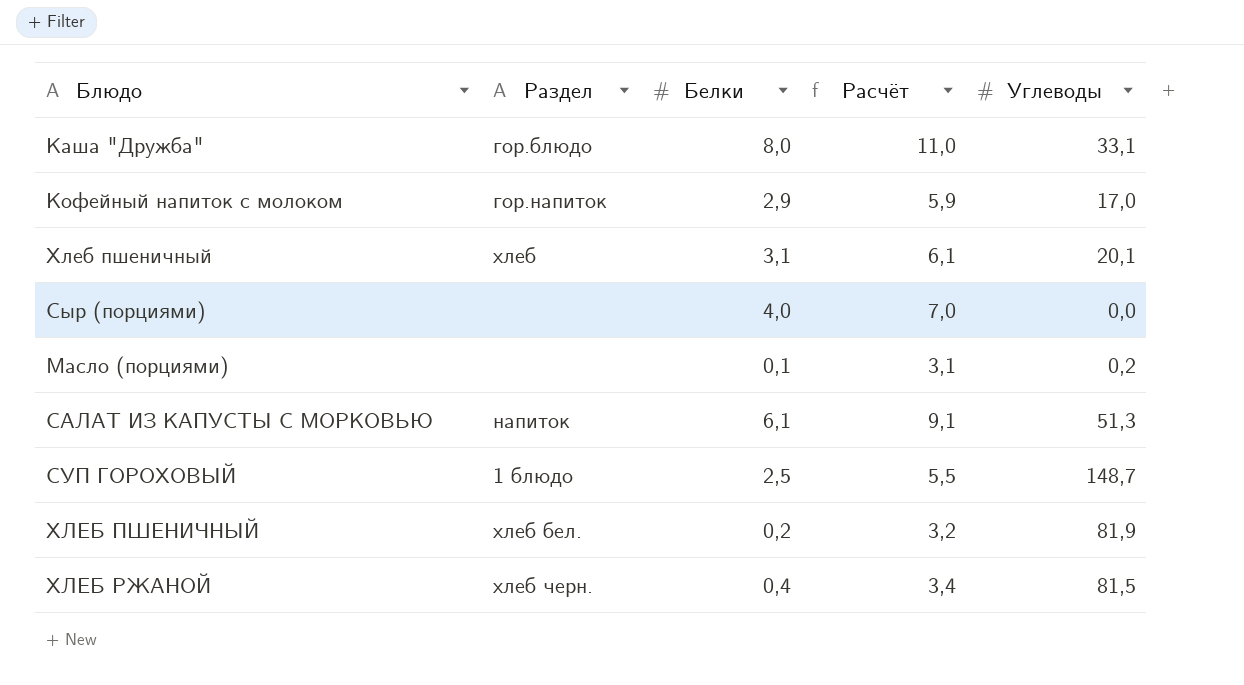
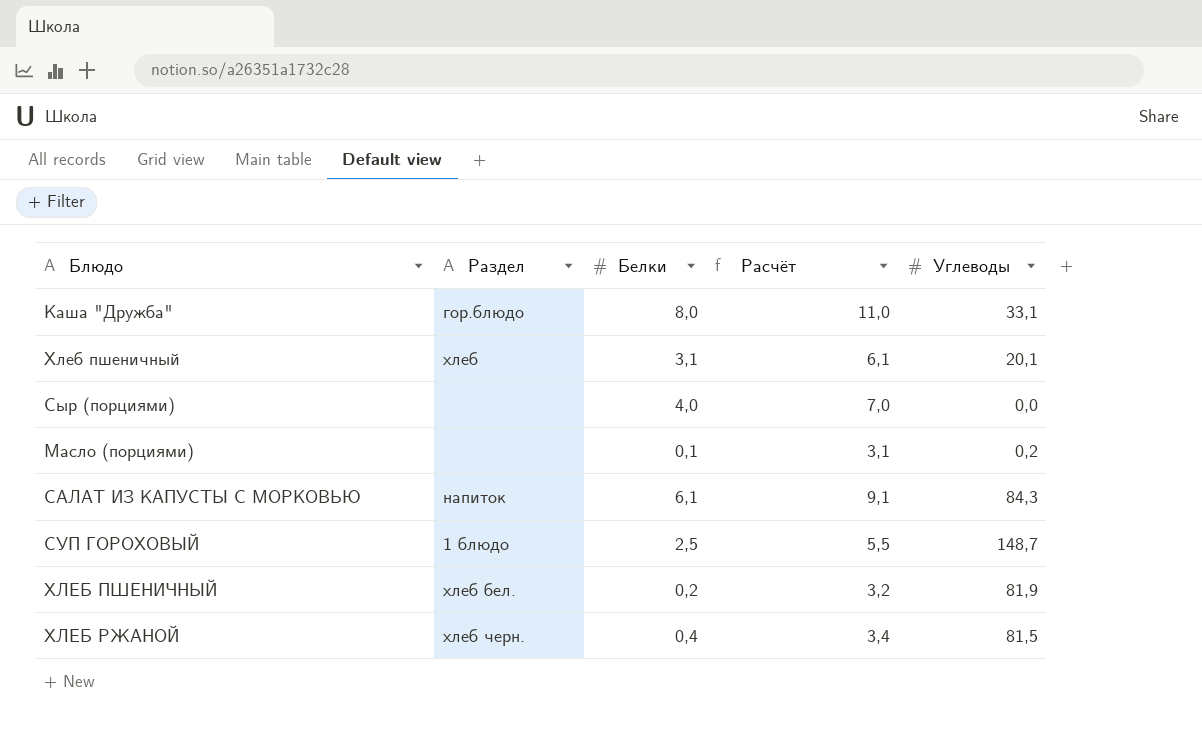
row Кофейный напиток с молоком: гор.напиток | 2,9 | 5,9 | 17,0 -> none
САЛАТ ИЗ КАПУСТЫ С МОРКОВЬЮ | Углеводы: 51,3 -> 84,3

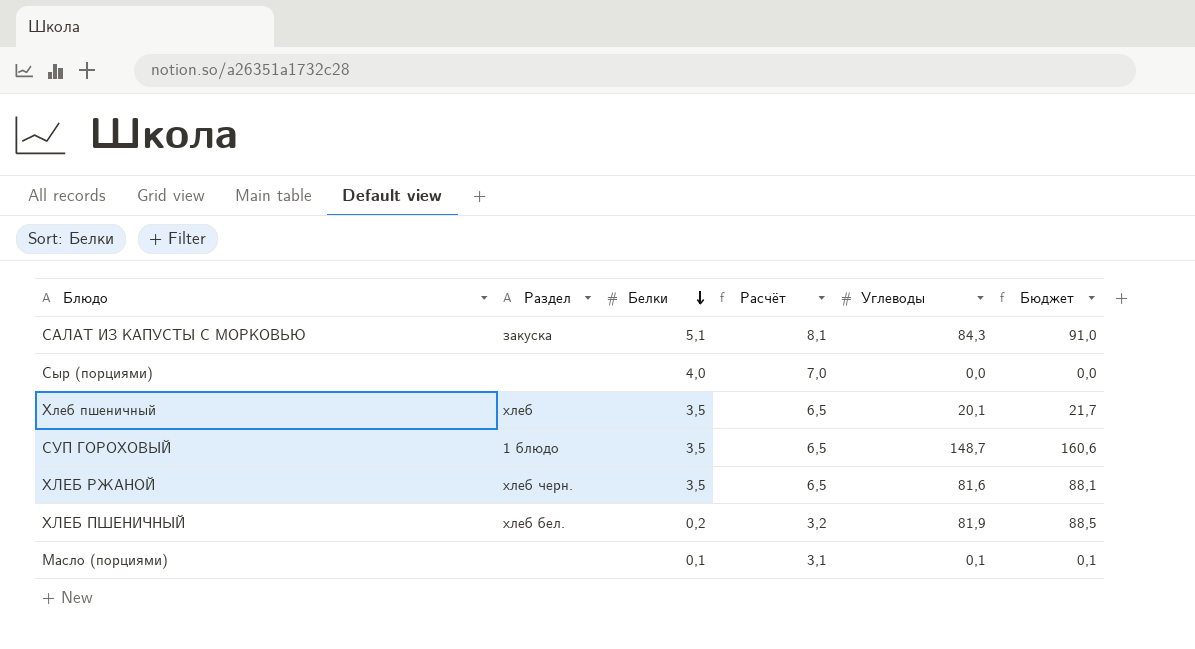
row order: none -> Белки descending
column Бюджет | formula: none -> [Углеводы] * 1,08
row Каша "Дружба": гор.блюдо | 8,0 | 11,0 | 33,1 -> none
САЛАТ ИЗ КАПУСТЫ С МОРКОВЬЮ | Раздел: напиток -> закуска
САЛАТ ИЗ КАПУСТЫ С МОРКОВЬЮ | Белки: 6,1 -> 5,1
САЛАТ ИЗ КАПУСТЫ С МОРКОВЬЮ | Расчёт: 9,1 -> 8,1
Хлеб пшеничный | Белки: 3,1 -> 3,5
Хлеб пшеничный | Расчёт: 6,1 -> 6,5
СУП ГОРОХОВЫЙ | Белки: 2,5 -> 3,5
СУП ГОРОХОВЫЙ | Расчёт: 5,5 -> 6,5
ХЛЕБ РЖАНОЙ | Белки: 0,4 -> 3,5
ХЛЕБ РЖАНОЙ | Расчёт: 3,4 -> 6,5
ХЛЕБ РЖАНОЙ | Углеводы: 81,5 -> 81,6
Масло (порциями) | Углеводы: 0,2 -> 0,1

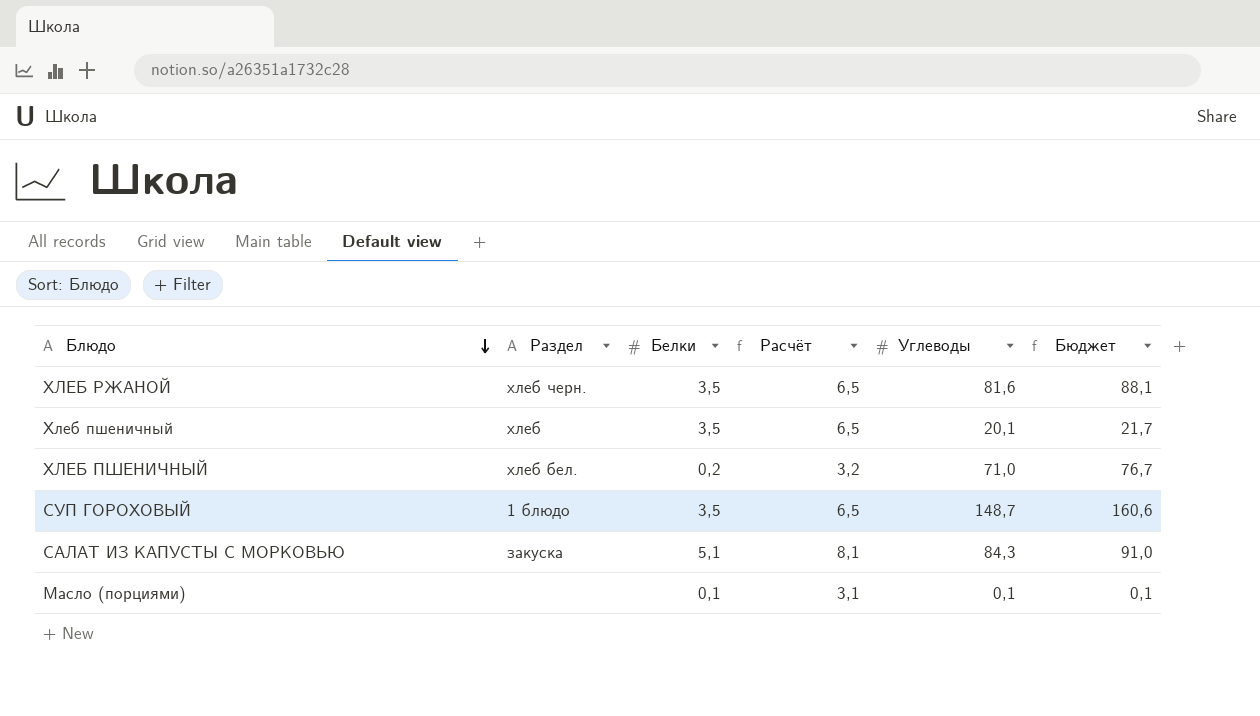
row order: Белки descending -> Блюдо descending
row Сыр (порциями): none | 4,0 | 7,0 | 0,0 | 0,0 -> none
ХЛЕБ ПШЕНИЧНЫЙ | Углеводы: 81,9 -> 71,0
ХЛЕБ ПШЕНИЧНЫЙ | Бюджет: 88,5 -> 76,7

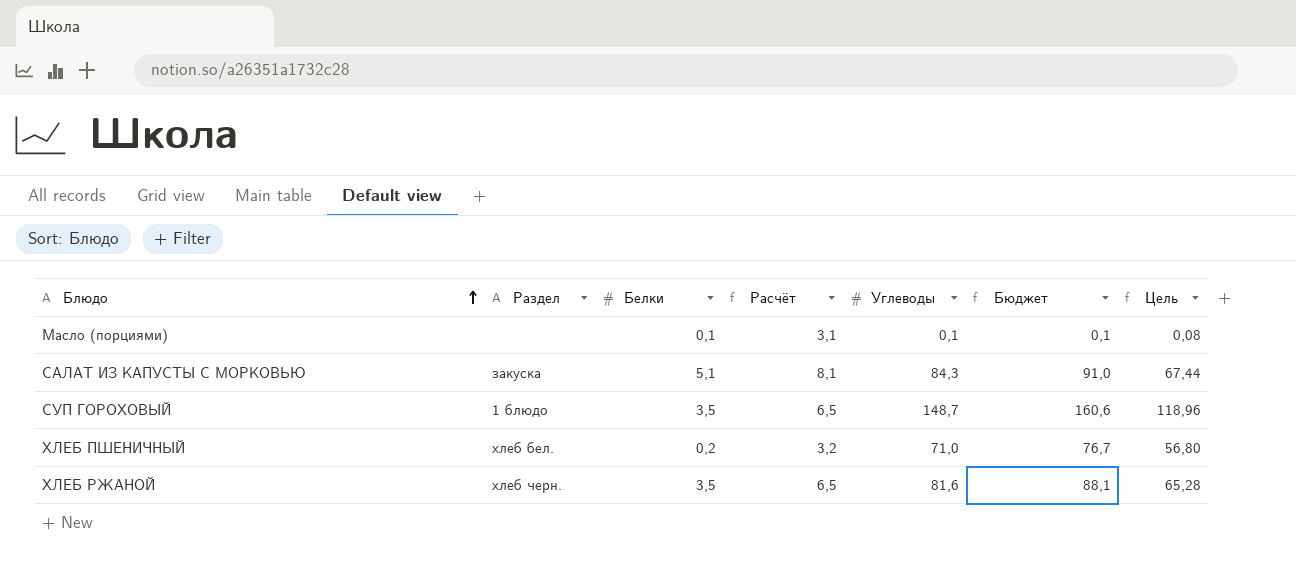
row order: Блюдо descending -> Блюдо ascending
column Цель | formula: none -> [Углеводы] * 0,8
row Хлеб пшеничный: хлеб | 3,5 | 6,5 | 20,1 | 21,7 -> none

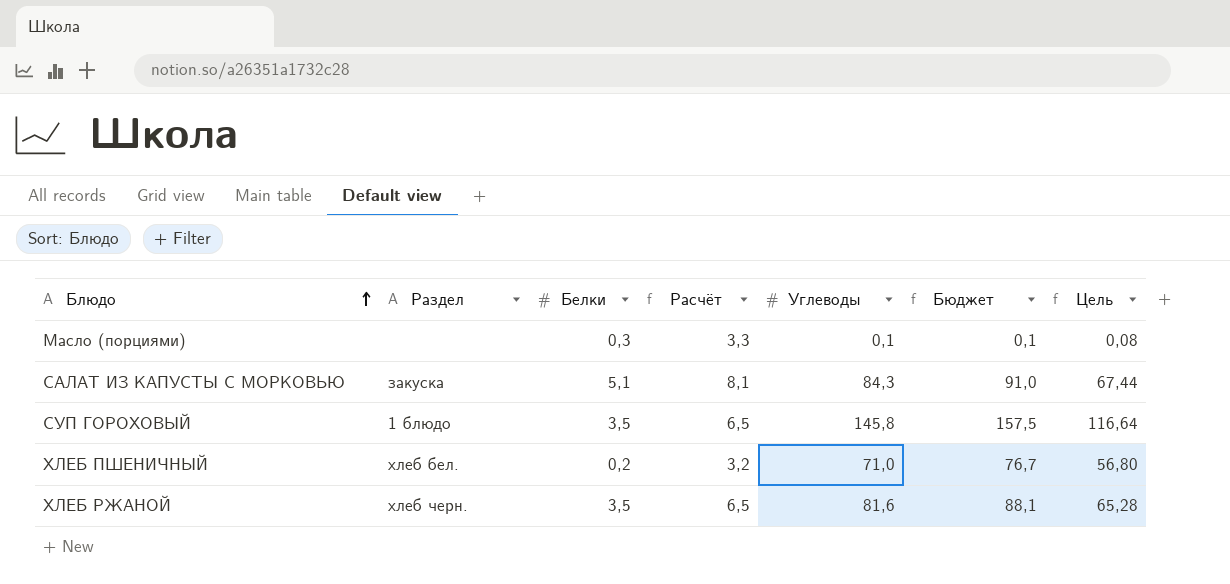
Масло (порциями) | Белки: 0,1 -> 0,3
Масло (порциями) | Расчёт: 3,1 -> 3,3
СУП ГОРОХОВЫЙ | Углеводы: 148,7 -> 145,8
СУП ГОРОХОВЫЙ | Бюджет: 160,6 -> 157,5
СУП ГОРОХОВЫЙ | Цель: 118,96 -> 116,64

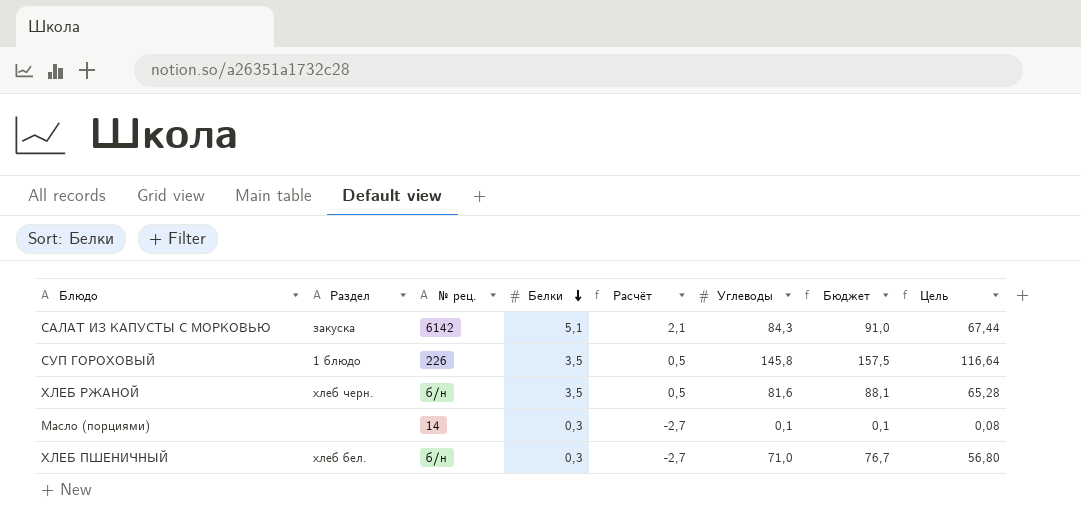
row order: Блюдо ascending -> Белки descending
column № рец. | position: none -> 3
column Расчёт | formula: [Белки] + 3 -> [Белки] - 3
ХЛЕБ ПШЕНИЧНЫЙ | Белки: 0,2 -> 0,3

